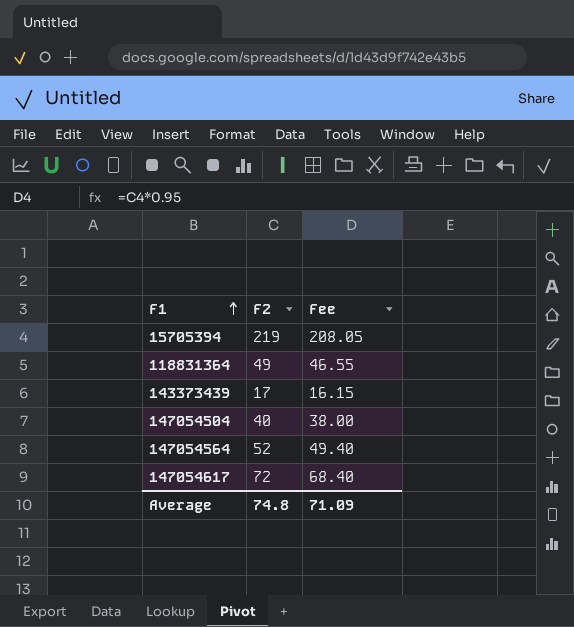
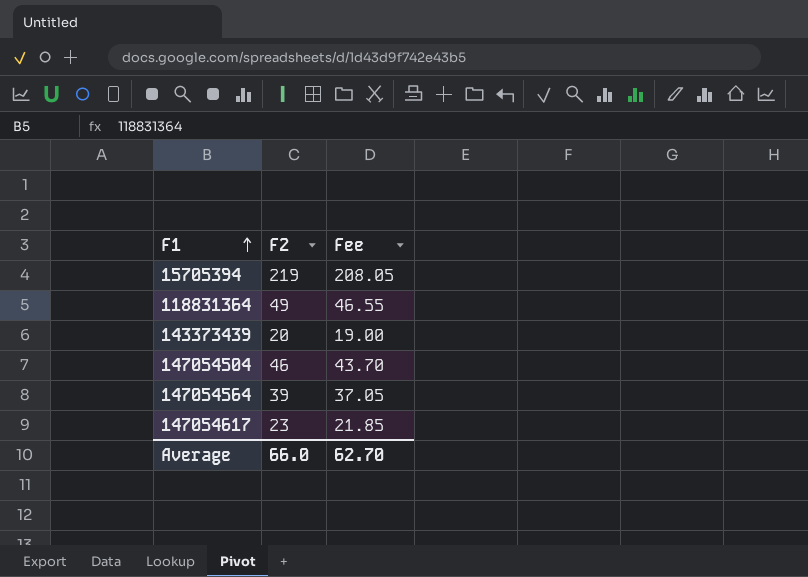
143373439 | F2: 17 -> 20
143373439 | Fee: 16.15 -> 19.00
147054504 | F2: 40 -> 46
147054504 | Fee: 38.00 -> 43.70
147054564 | F2: 52 -> 39
147054564 | Fee: 49.40 -> 37.05
147054617 | F2: 72 -> 23
147054617 | Fee: 68.40 -> 21.85
Average | F2: 74.8 -> 66.0
Average | Fee: 71.09 -> 62.70

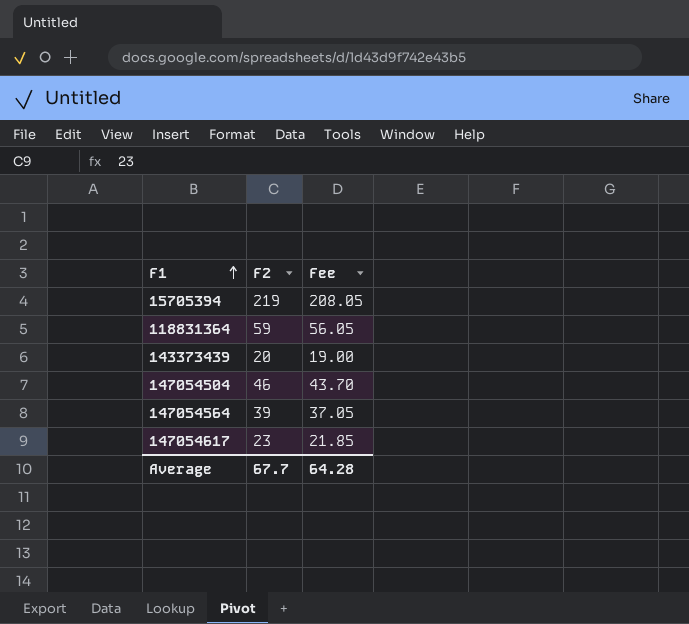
118831364 | F2: 49 -> 59
118831364 | Fee: 46.55 -> 56.05
Average | F2: 66.0 -> 67.7
Average | Fee: 62.70 -> 64.28

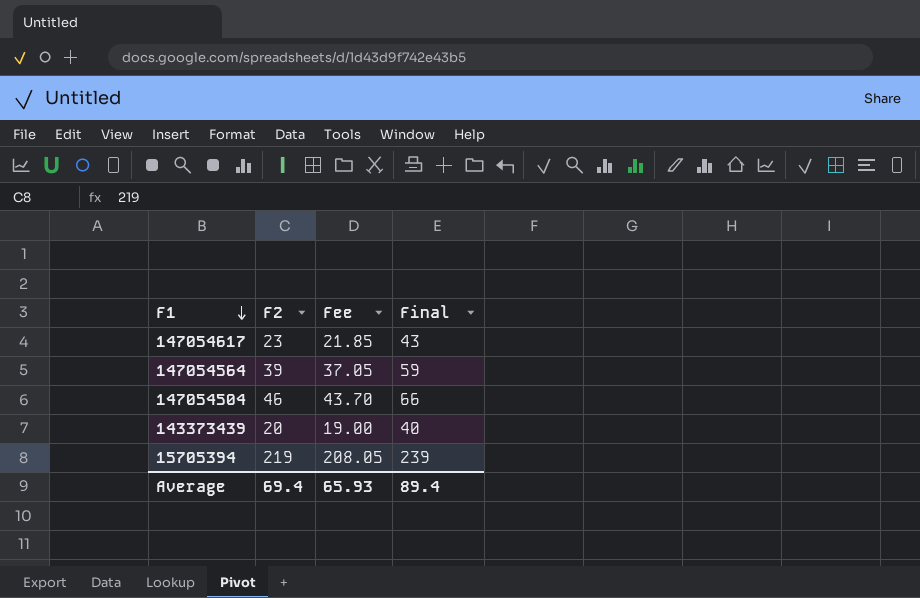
row order: F1 ascending -> F1 descending
column Final | formula: none -> [F2] + 20
row 118831364: 59 | 56.05 -> none
Average | F2: 67.7 -> 69.4
Average | Fee: 64.28 -> 65.93

